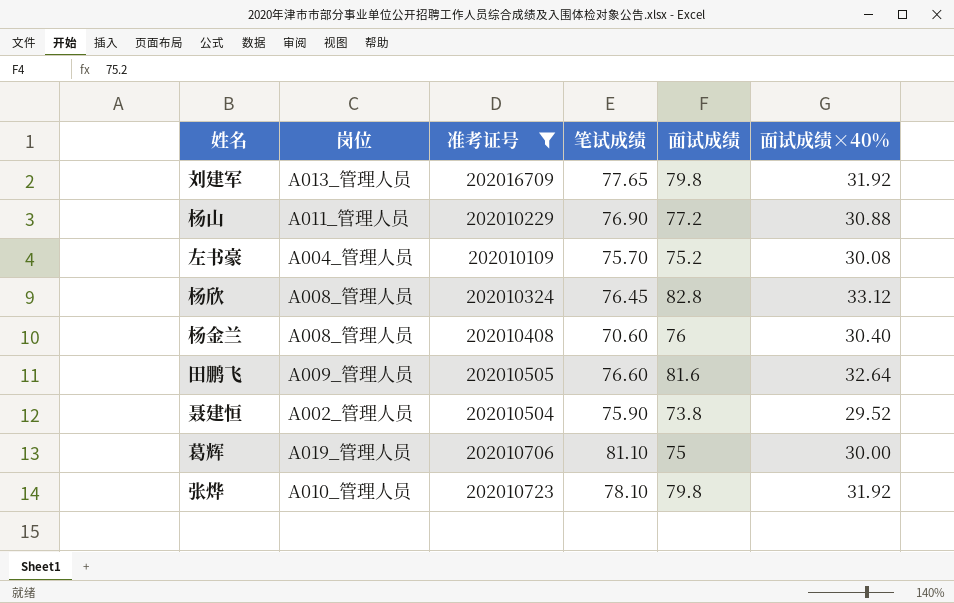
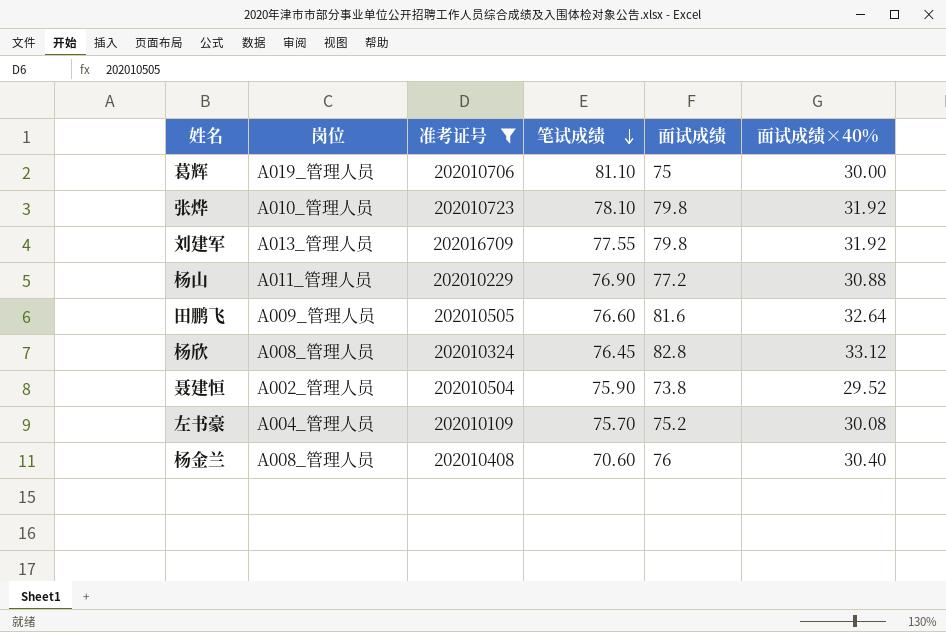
row order: none -> 笔试成绩 descending
刘建军 | 笔试成绩: 77.65 -> 77.55

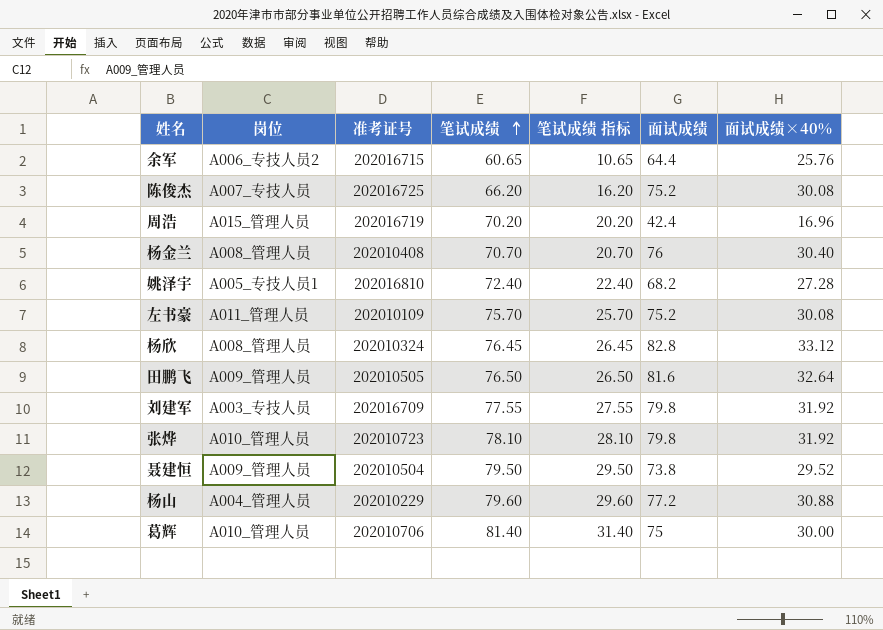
filter: 准考证号 <= 202016709 -> none
row order: 笔试成绩 descending -> 笔试成绩 ascending
column 笔试成绩 指标 | formula: none -> [笔试成绩] - 50
杨金兰 | 笔试成绩: 70.60 -> 70.70
左书豪 | 岗位: A004_管理人员 -> A011_管理人员
田鹏飞 | 笔试成绩: 76.60 -> 76.50
刘建军 | 岗位: A013_管理人员 -> A003_专技人员
聂建恒 | 岗位: A002_管理人员 -> A009_管理人员
聂建恒 | 笔试成绩: 75.90 -> 79.50
杨山 | 岗位: A011_管理人员 -> A004_管理人员
杨山 | 笔试成绩: 76.90 -> 79.60
葛辉 | 岗位: A019_管理人员 -> A010_管理人员
葛辉 | 笔试成绩: 81.10 -> 81.40

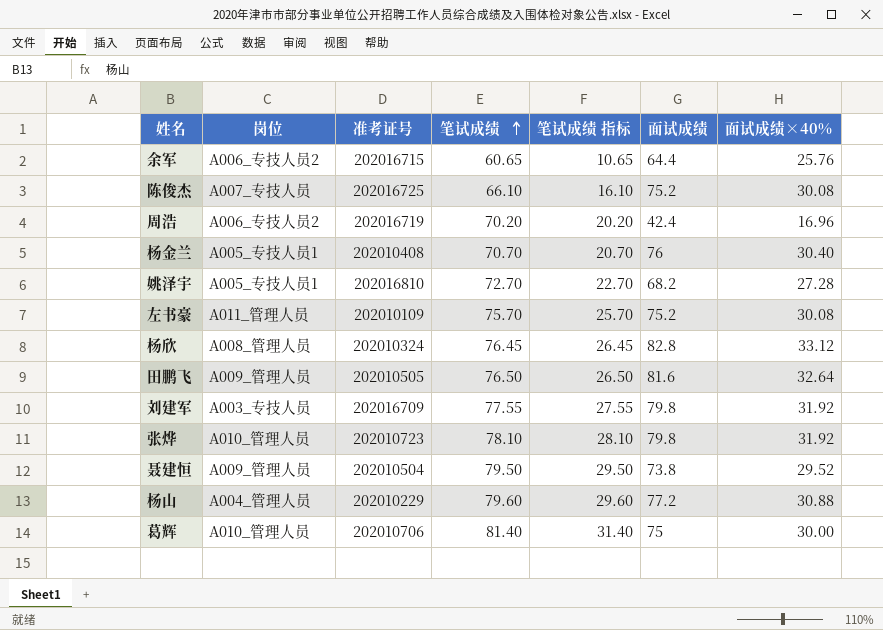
陈俊杰 | 笔试成绩: 66.20 -> 66.10
陈俊杰 | 笔试成绩 指标: 16.20 -> 16.10
周浩 | 岗位: A015_管理人员 -> A006_专技人员2
杨金兰 | 岗位: A008_管理人员 -> A005_专技人员1
姚泽宇 | 笔试成绩: 72.40 -> 72.70
姚泽宇 | 笔试成绩 指标: 22.40 -> 22.70

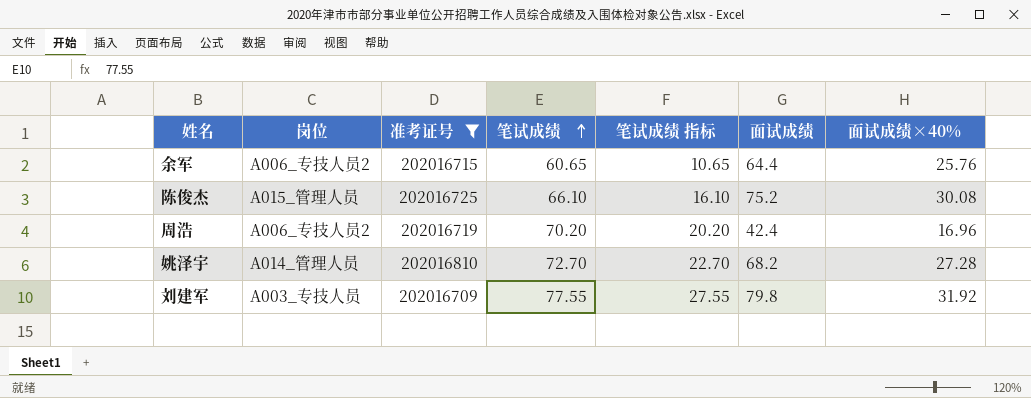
filter: none -> 准考证号 >= 202016709
陈俊杰 | 岗位: A007_专技人员 -> A015_管理人员
姚泽宇 | 岗位: A005_专技人员1 -> A014_管理人员

